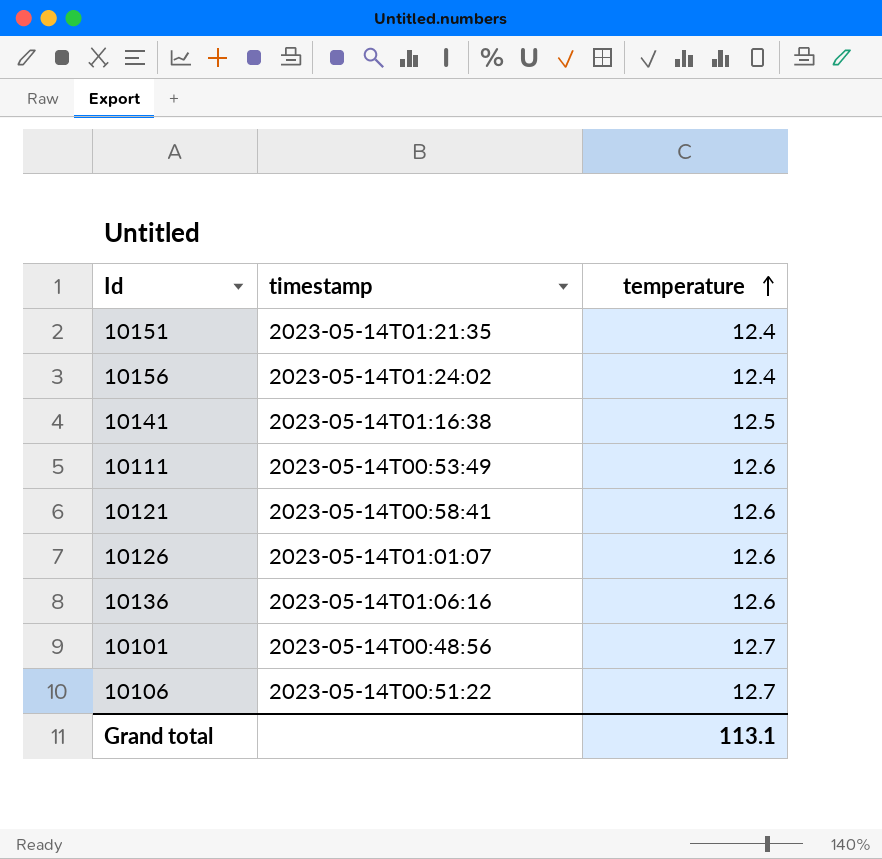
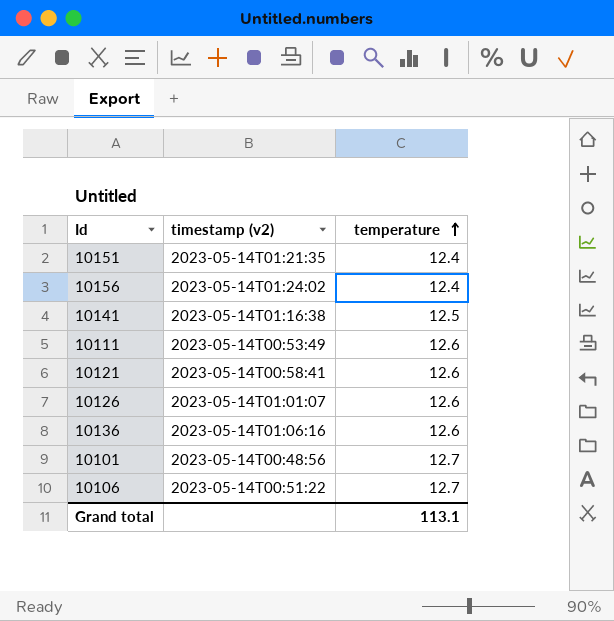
column name: timestamp -> timestamp (v2)

